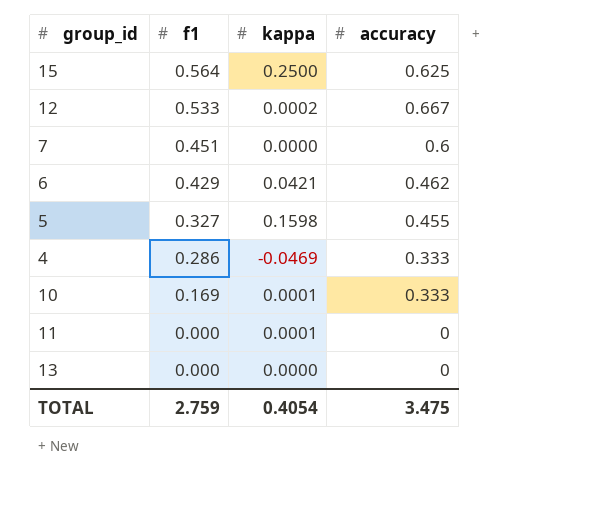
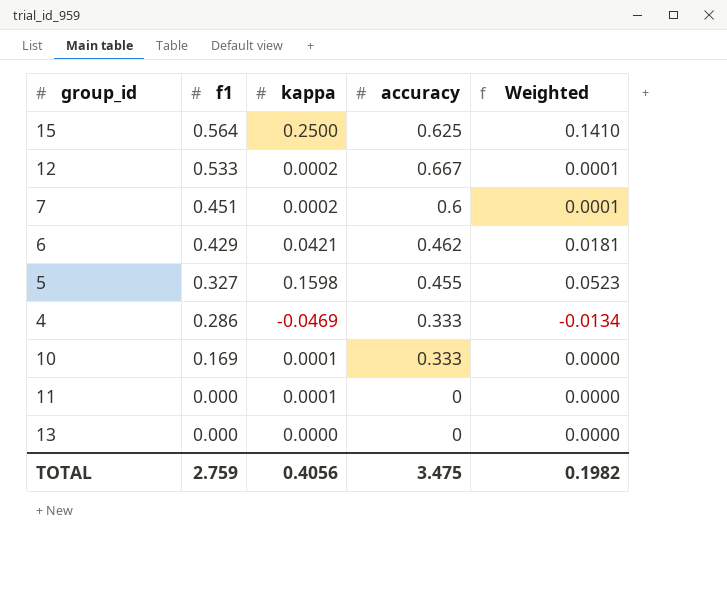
column Weighted | formula: none -> [f1] * [kappa]
7 | kappa: 0.0000 -> 0.0002
TOTAL | kappa: 0.4054 -> 0.4056

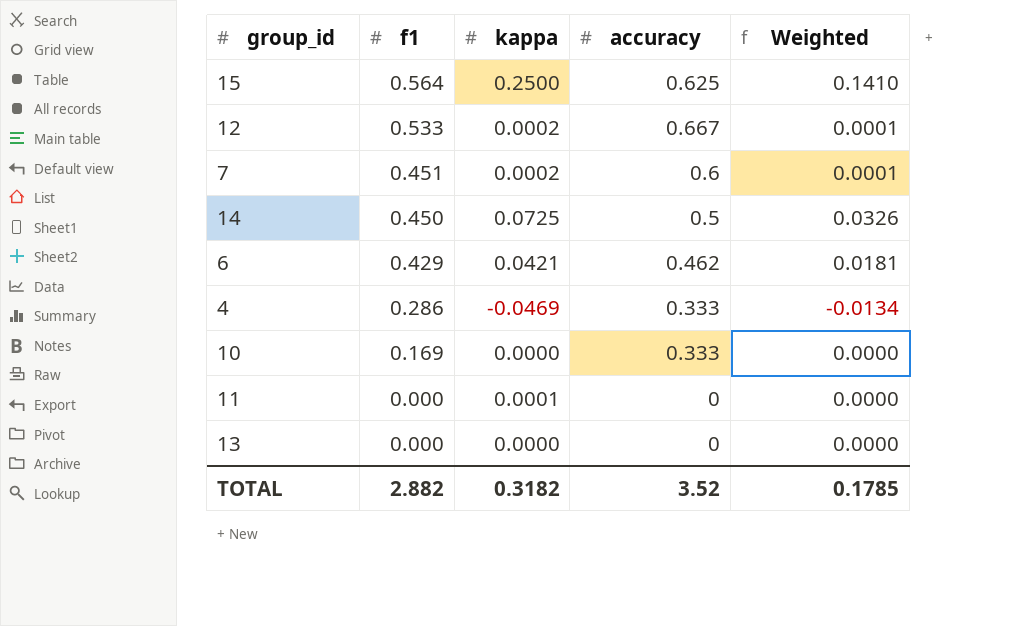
row 5: 0.327 | 0.1598 | 0.455 | 0.0523 -> none
row 14: none -> 0.450 | 0.0725 | 0.5 | 0.0326
10 | kappa: 0.0001 -> 0.0000
TOTAL | f1: 2.759 -> 2.882
TOTAL | kappa: 0.4056 -> 0.3182
TOTAL | accuracy: 3.475 -> 3.52
TOTAL | Weighted: 0.1982 -> 0.1785

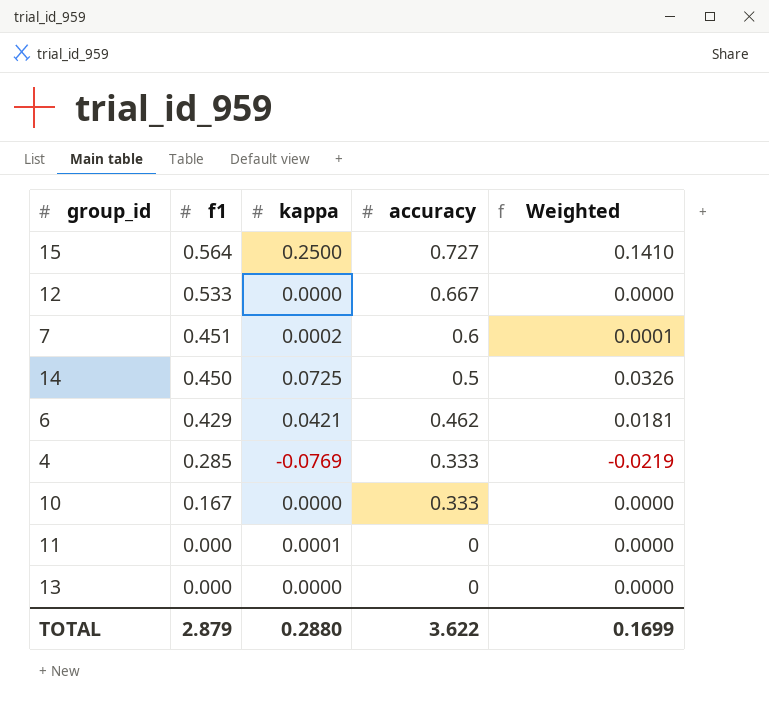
15 | accuracy: 0.625 -> 0.727
12 | kappa: 0.0002 -> 0.0000
12 | Weighted: 0.0001 -> 0.0000
4 | f1: 0.286 -> 0.285
4 | kappa: -0.0469 -> -0.0769
4 | Weighted: -0.0134 -> -0.0219
10 | f1: 0.169 -> 0.167
TOTAL | f1: 2.882 -> 2.879
TOTAL | kappa: 0.3182 -> 0.2880
TOTAL | accuracy: 3.52 -> 3.622
TOTAL | Weighted: 0.1785 -> 0.1699

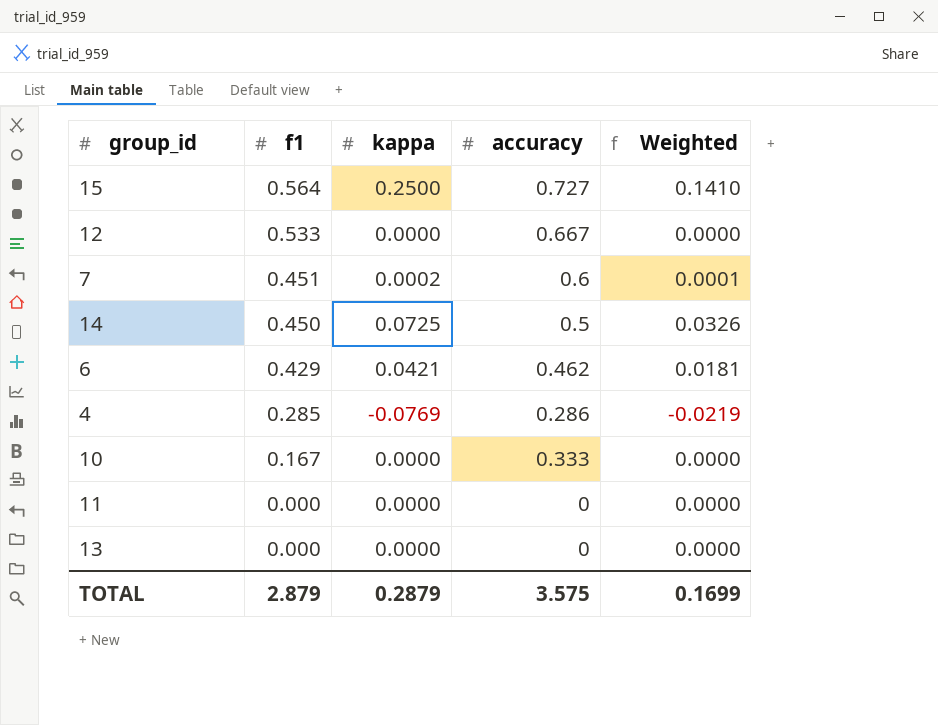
4 | accuracy: 0.333 -> 0.286
11 | kappa: 0.0001 -> 0.0000
TOTAL | kappa: 0.2880 -> 0.2879
TOTAL | accuracy: 3.622 -> 3.575

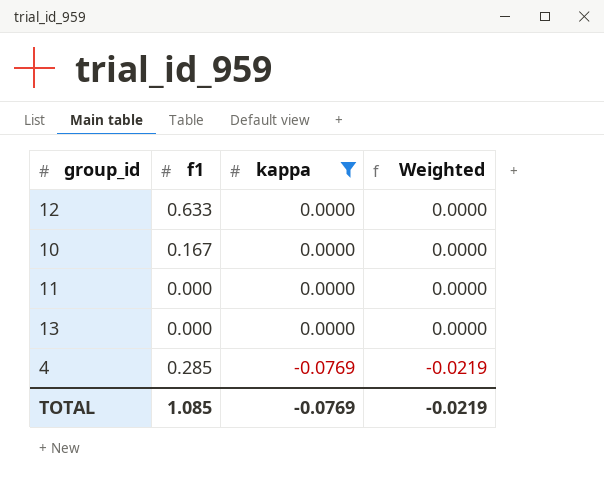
filter: none -> kappa <= 0.0000
row order: f1 descending -> kappa descending
column accuracy | position: 4 -> none
12 | f1: 0.533 -> 0.633
TOTAL | f1: 2.879 -> 1.085
TOTAL | kappa: 0.2879 -> -0.0769
TOTAL | Weighted: 0.1699 -> -0.0219

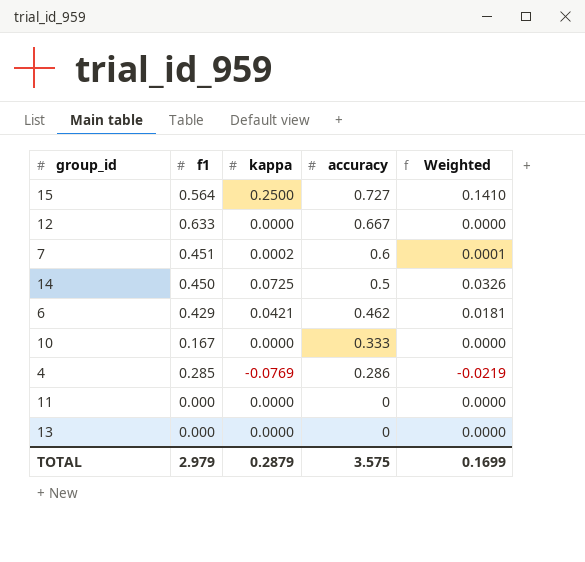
filter: kappa <= 0.0000 -> none
row order: kappa descending -> accuracy descending
column accuracy | position: none -> 4
TOTAL | f1: 1.085 -> 2.979
TOTAL | kappa: -0.0769 -> 0.2879
TOTAL | Weighted: -0.0219 -> 0.1699

